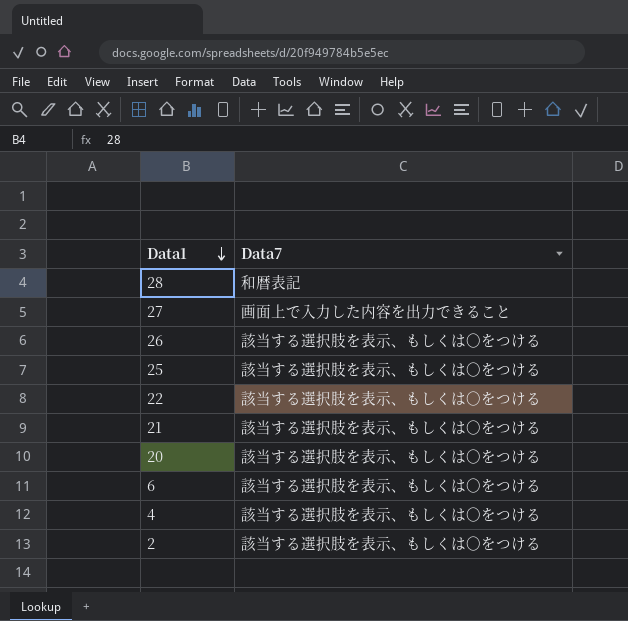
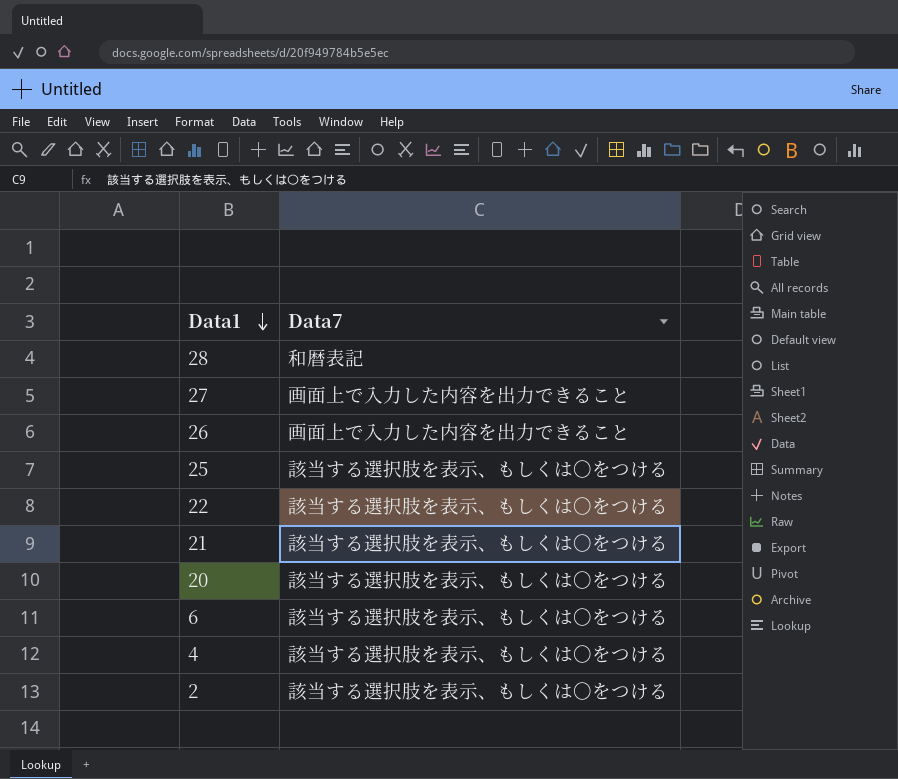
26 | Data7: 該当する選択肢を表示、もしくは〇をつける -> 画面上で入力した内容を出力できること

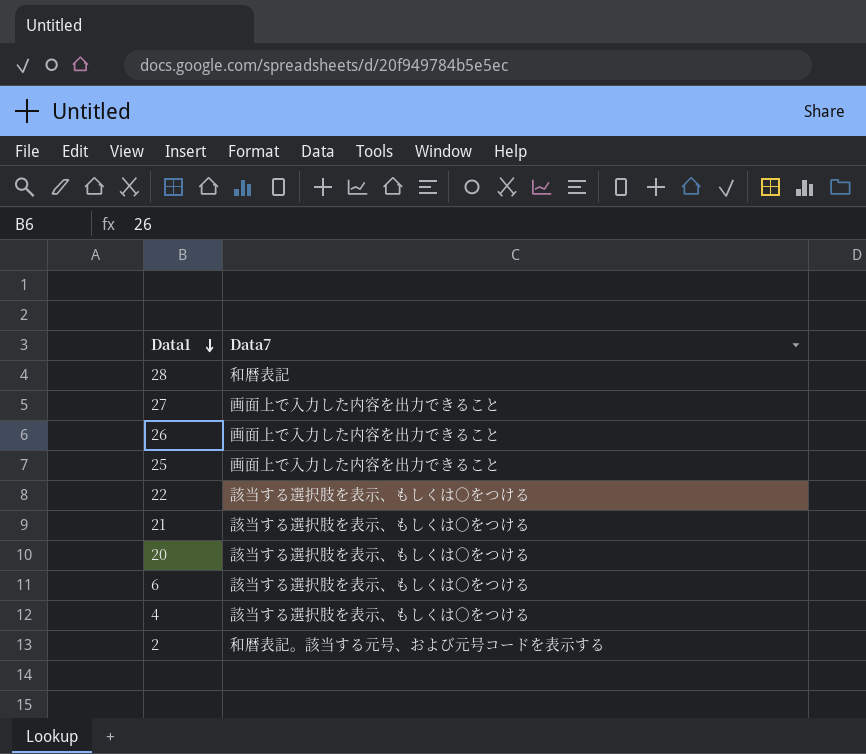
25 | Data7: 該当する選択肢を表示、もしくは〇をつける -> 画面上で入力した内容を出力できること
2 | Data7: 該当する選択肢を表示、もしくは〇をつける -> 和暦表記。該当する元号、および元号コードを表示する

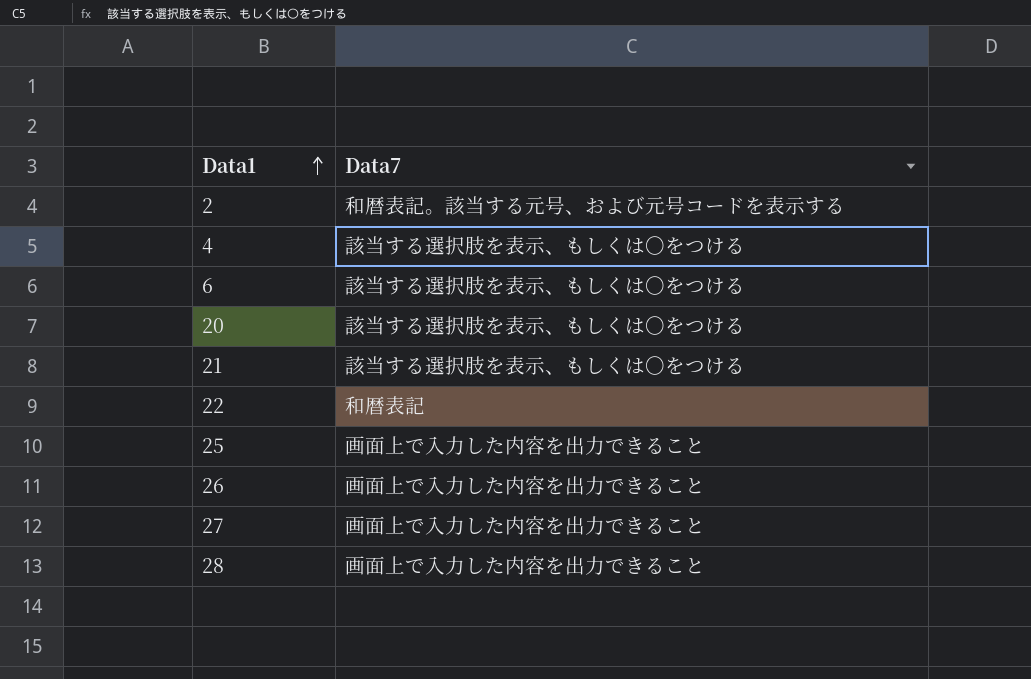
row order: Data1 descending -> Data1 ascending
22 | Data7: 該当する選択肢を表示、もしくは〇をつける -> 和暦表記
28 | Data7: 和暦表記 -> 画面上で入力した内容を出力できること

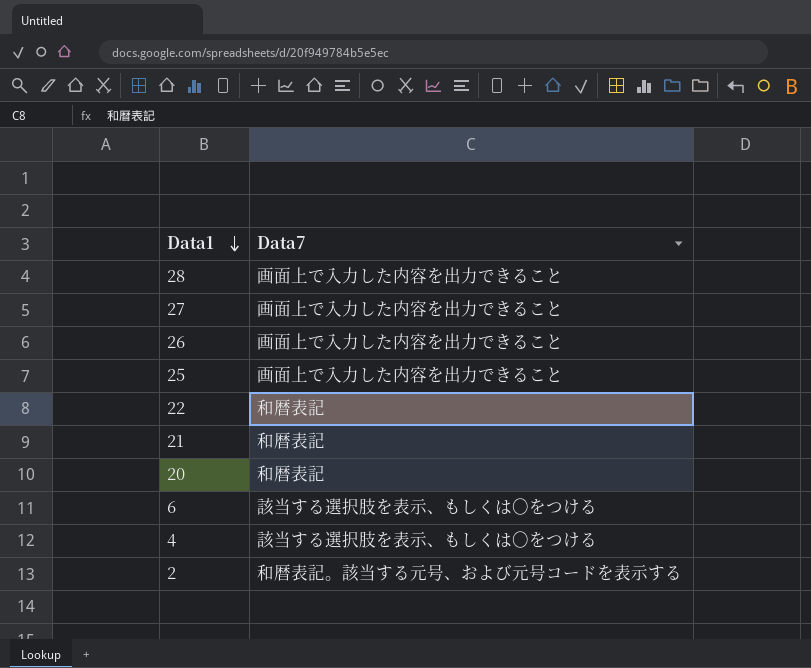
row order: Data1 ascending -> Data1 descending
21 | Data7: 該当する選択肢を表示、もしくは〇をつける -> 和暦表記
20 | Data7: 該当する選択肢を表示、もしくは〇をつける -> 和暦表記

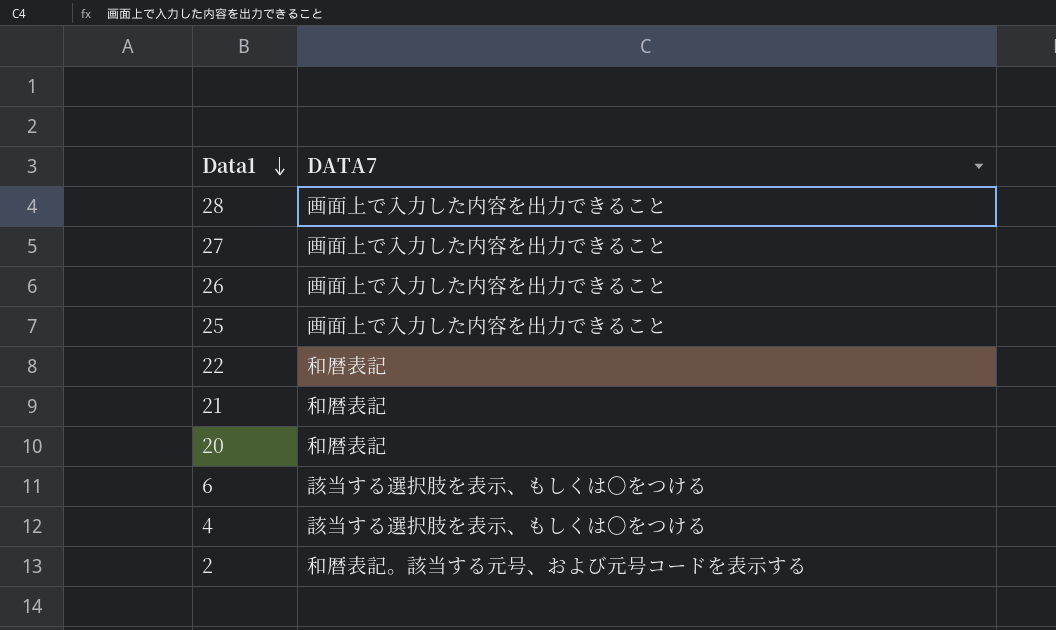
column name: Data7 -> DATA7

